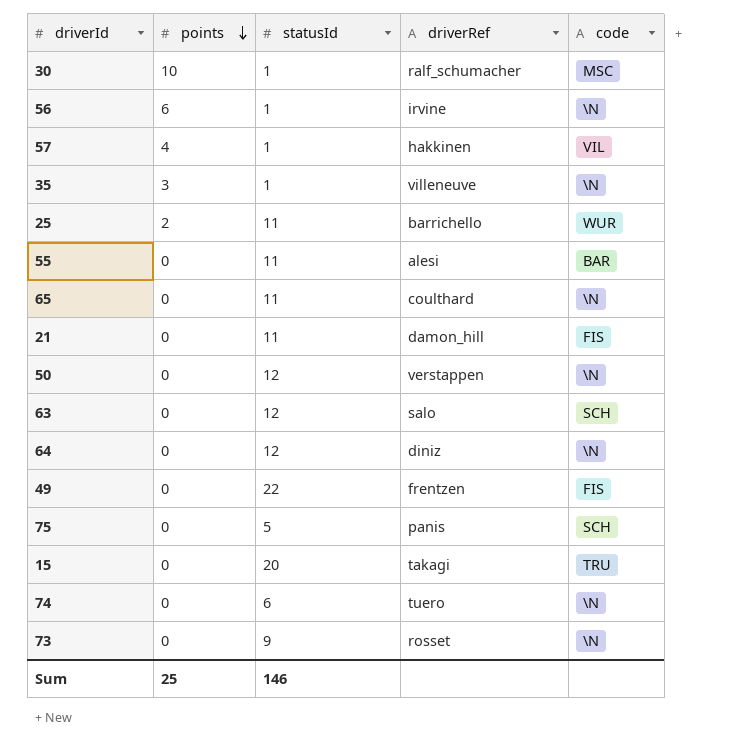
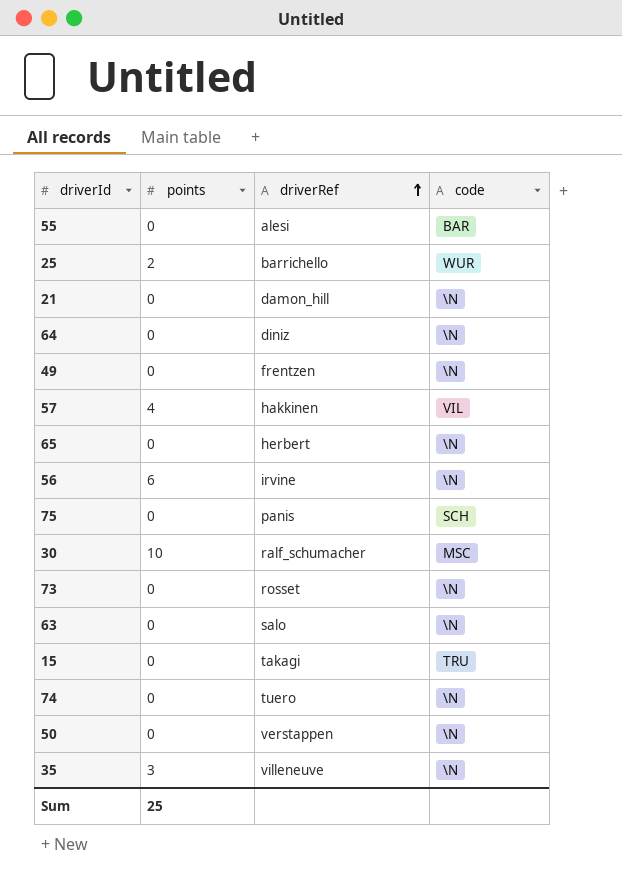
row order: points descending -> driverRef ascending
column statusId | position: 3 -> none
21 | code: FIS -> \N
49 | code: FIS -> \N
65 | driverRef: coulthard -> herbert
63 | code: SCH -> \N

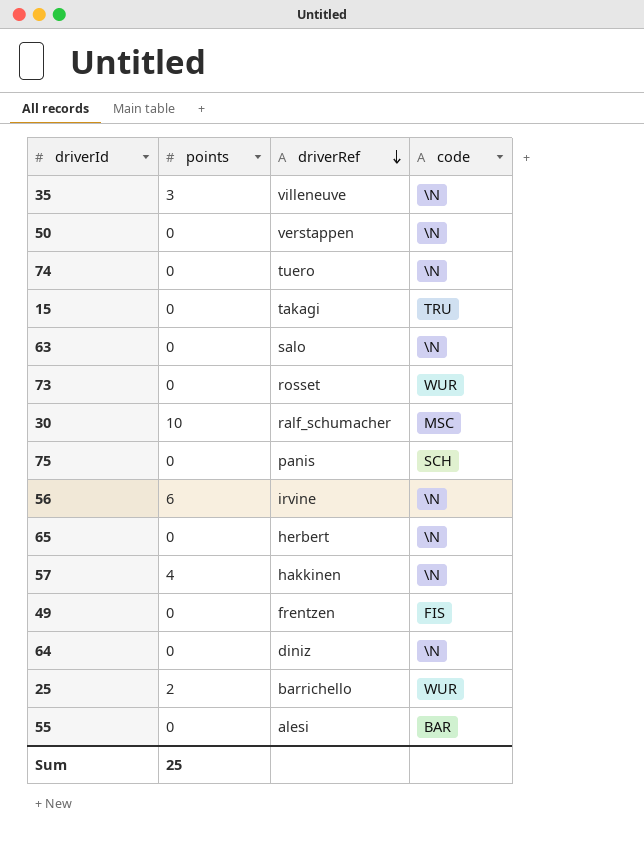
row order: driverRef ascending -> driverRef descending
row 21: 0 | damon_hill | \N -> none
73 | code: \N -> WUR
57 | code: VIL -> \N
49 | code: \N -> FIS

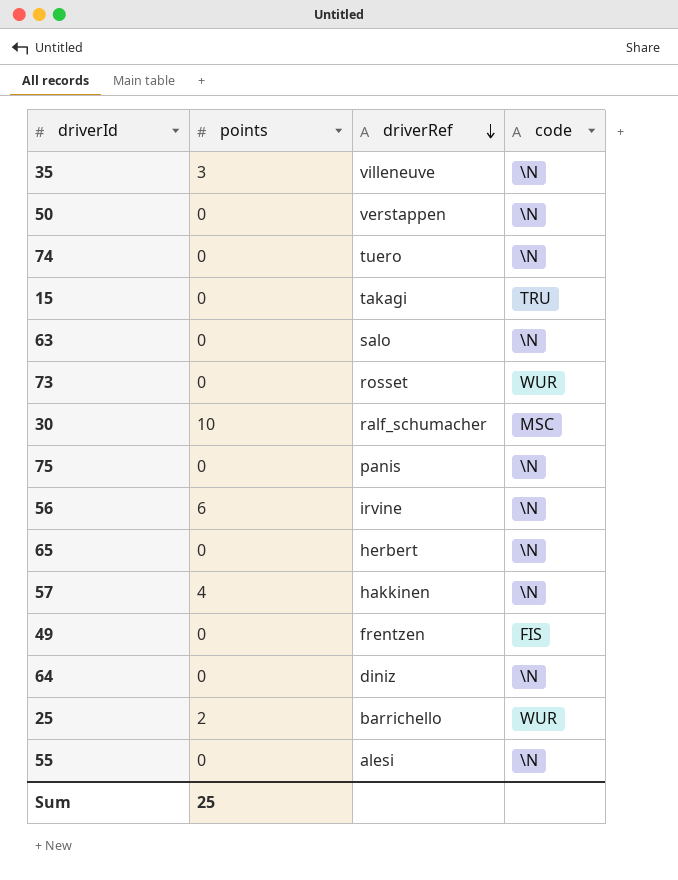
75 | code: SCH -> \N
55 | code: BAR -> \N

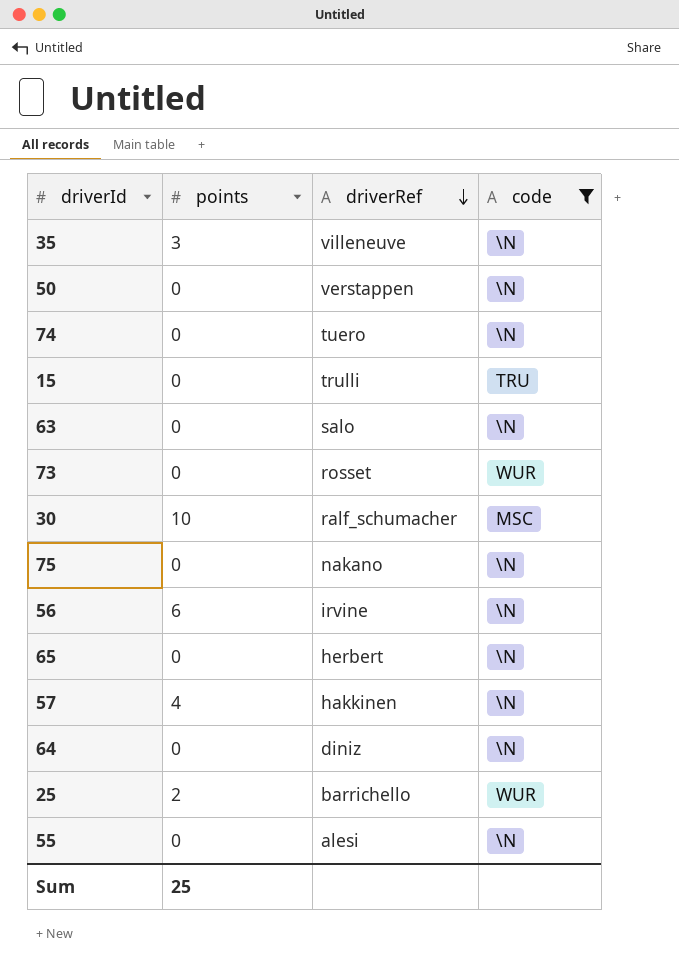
filter: none -> code != FIS
15 | driverRef: takagi -> trulli
75 | driverRef: panis -> nakano

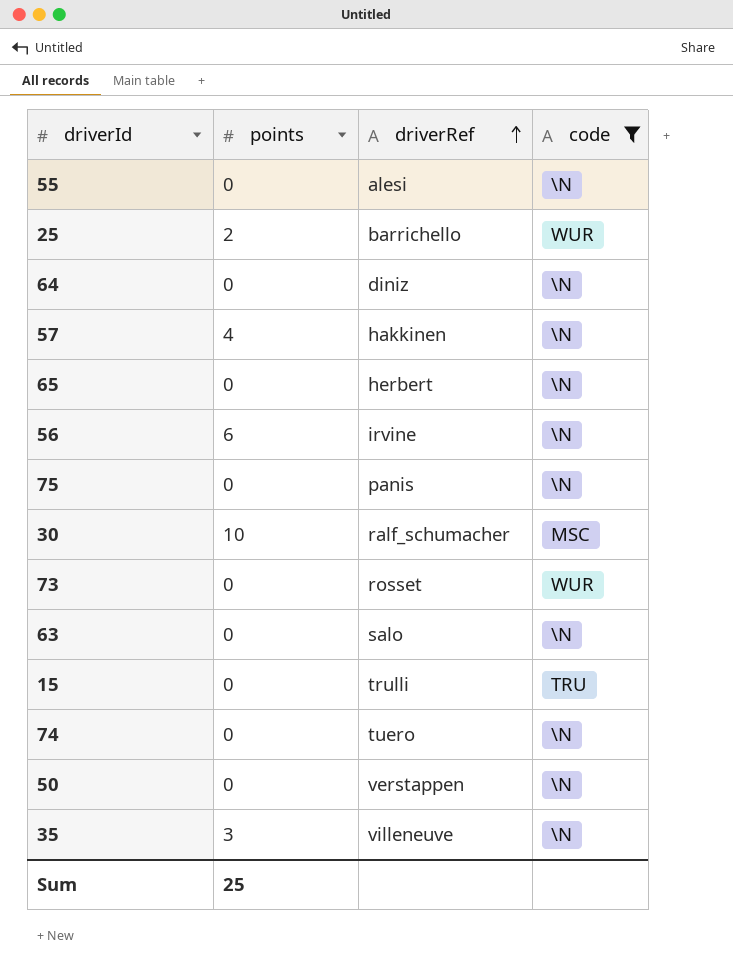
row order: driverRef descending -> driverRef ascending
75 | driverRef: nakano -> panis

